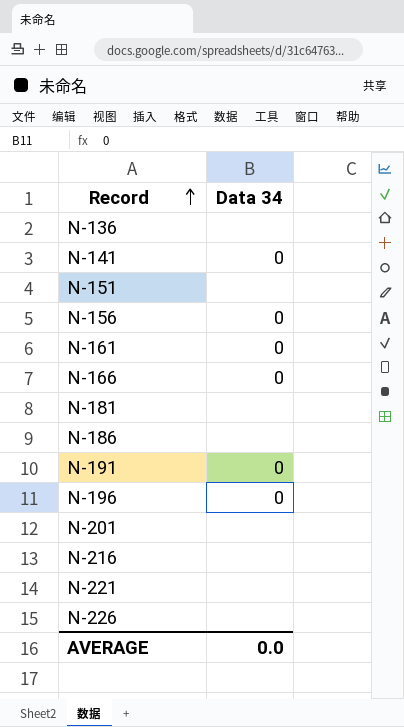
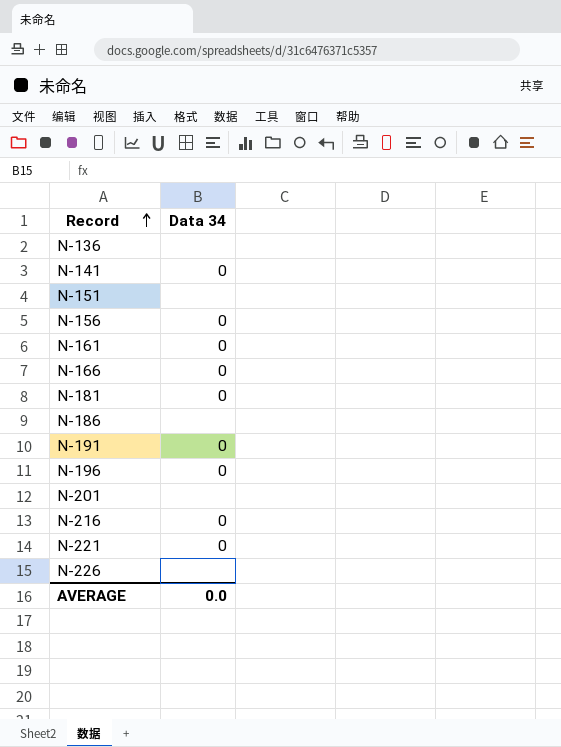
N-181 | Data 34: none -> 0
N-216 | Data 34: none -> 0
N-221 | Data 34: none -> 0

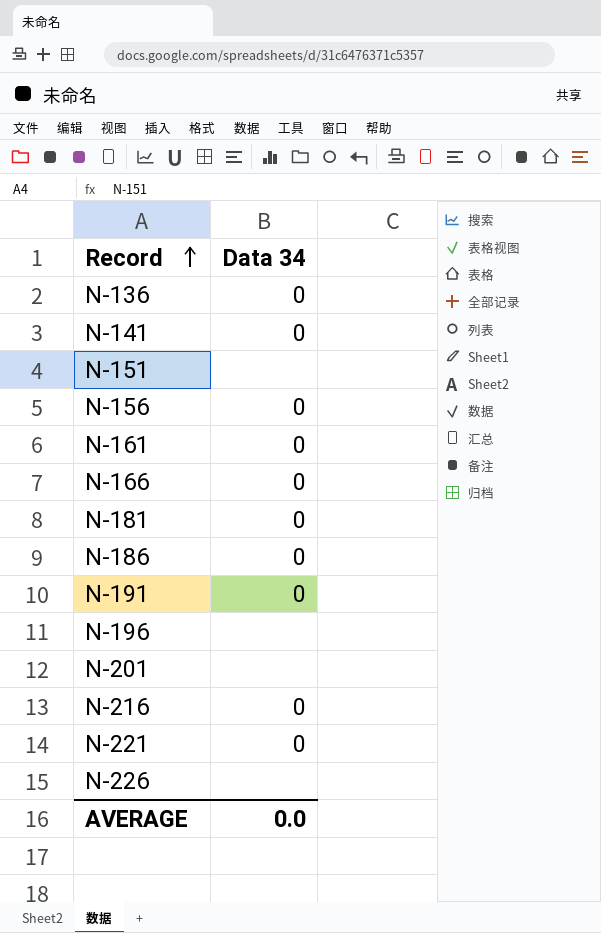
N-136 | Data 34: none -> 0
N-186 | Data 34: none -> 0
N-196 | Data 34: 0 -> none

